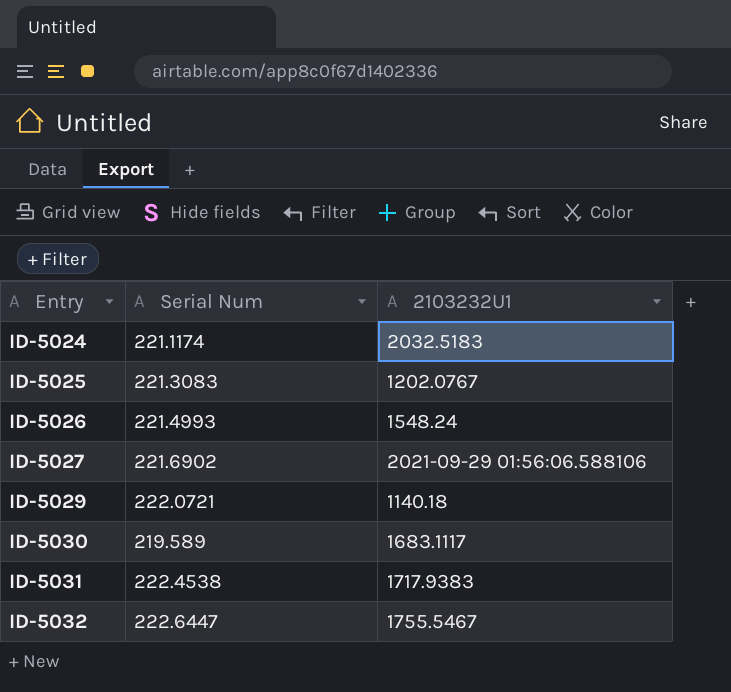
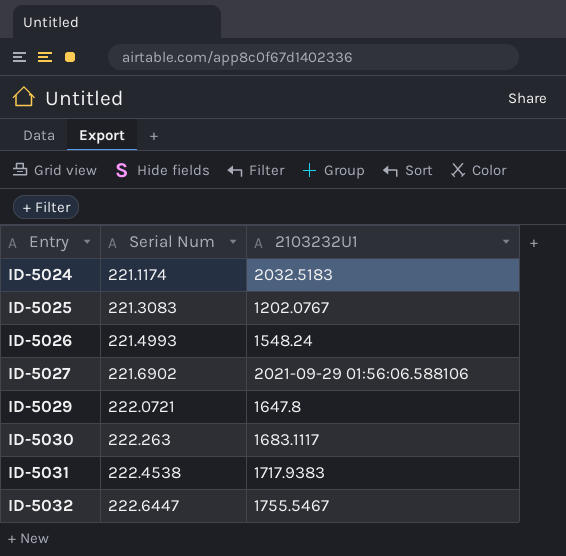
ID-5029 | 2103232U1: 1140.18 -> 1647.8
ID-5030 | Serial Num: 219.589 -> 222.263

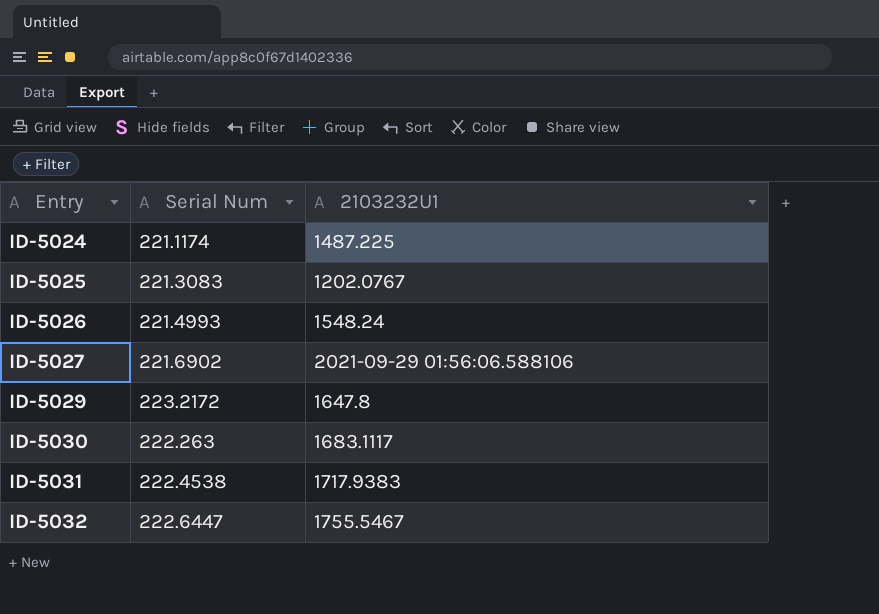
ID-5024 | 2103232U1: 2032.5183 -> 1487.225
ID-5029 | Serial Num: 222.0721 -> 223.2172

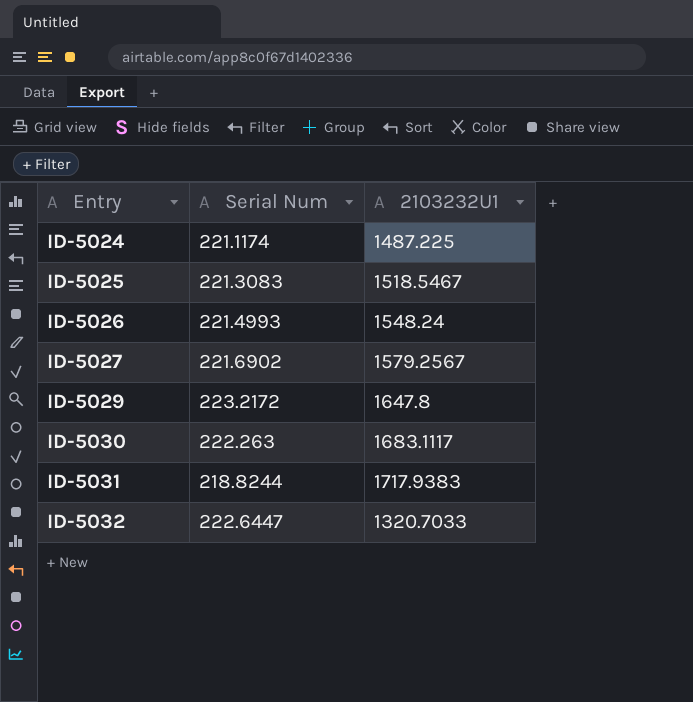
ID-5025 | 2103232U1: 1202.0767 -> 1518.5467
ID-5027 | 2103232U1: 2021-09-29 01:56:06.588106 -> 1579.2567
ID-5031 | Serial Num: 222.4538 -> 218.8244
ID-5032 | 2103232U1: 1755.5467 -> 1320.7033

